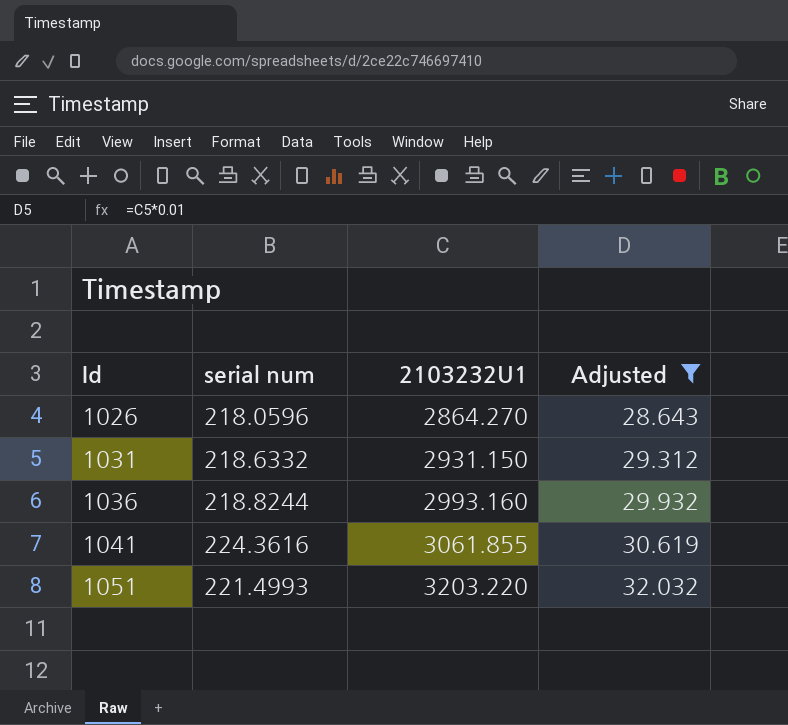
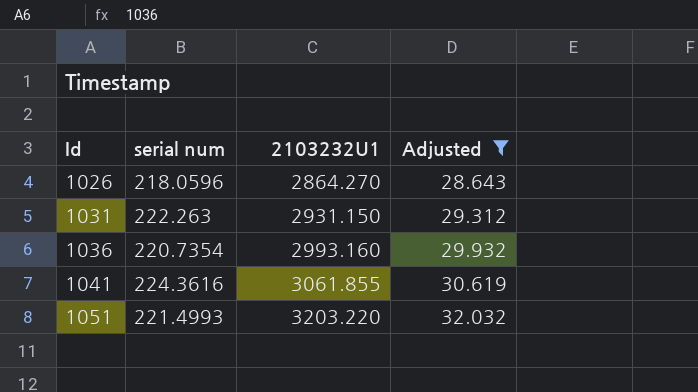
1031 | serial num: 218.6332 -> 222.263
1036 | serial num: 218.8244 -> 220.7354

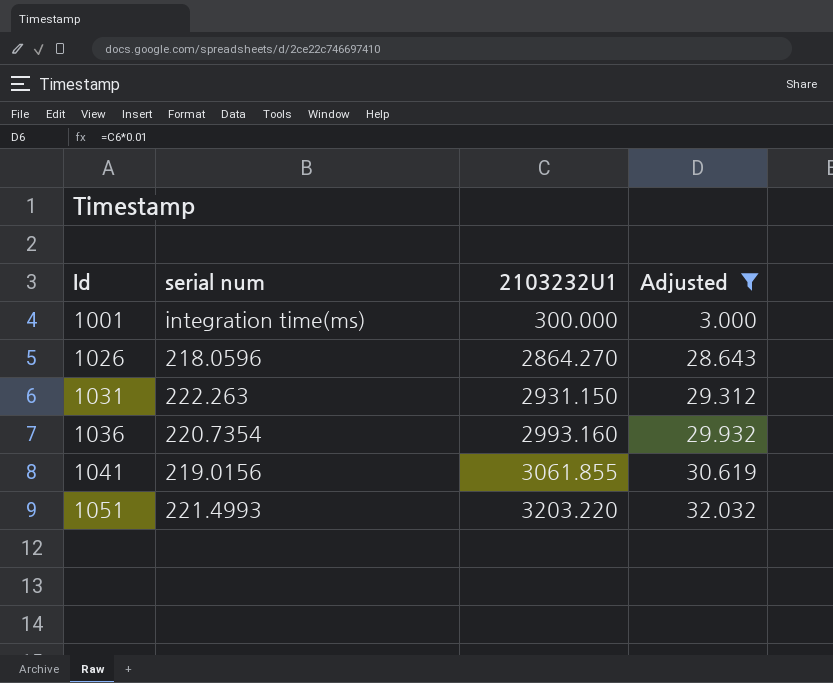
row 1001: none -> integration time(ms) | 300.000 | 3.000
1041 | serial num: 224.3616 -> 219.0156

